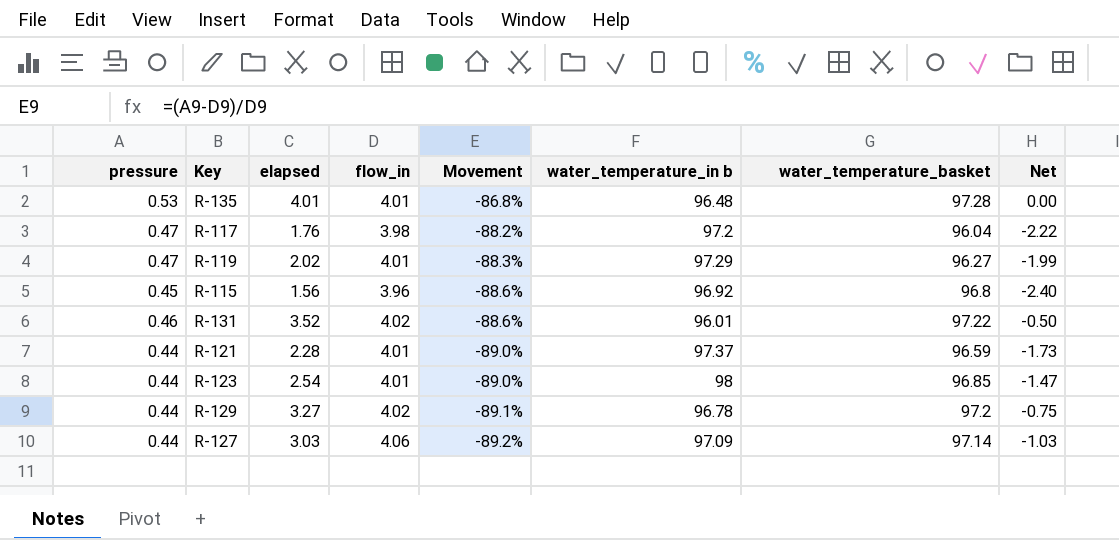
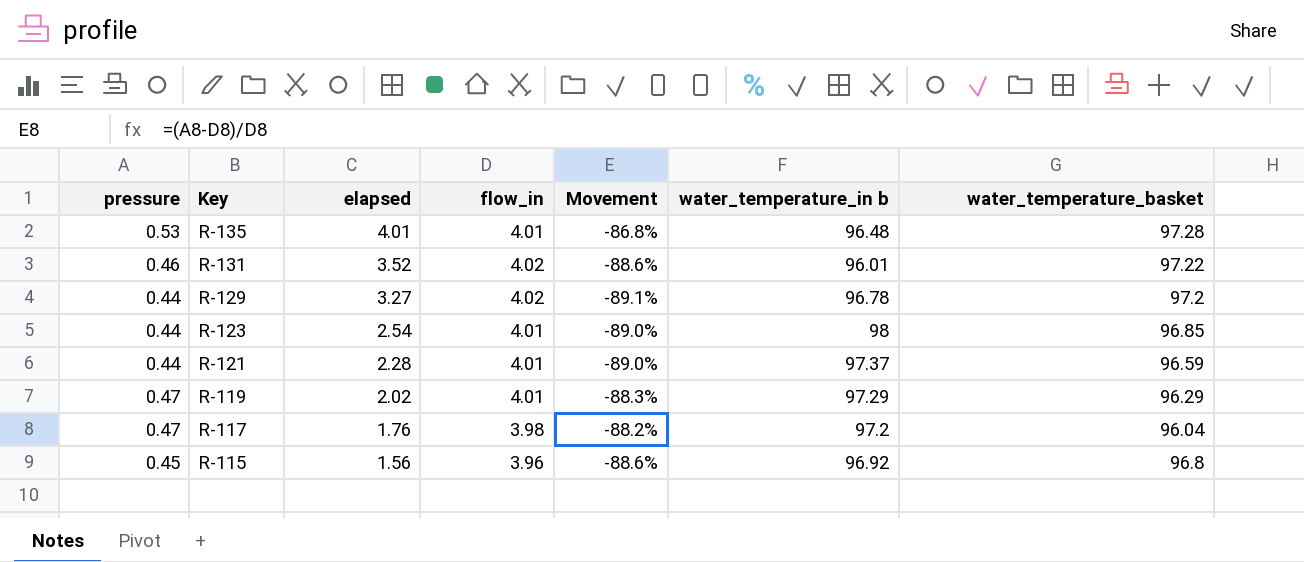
row order: Movement descending -> Key descending
column Net | formula: [elapsed] - [flow_in] -> none
row R-127: 0.44 | 3.03 | 4.06 | -89.2% | 97.09 | 97.14 | -1.03 -> none
R-119 | water_temperature_basket: 96.27 -> 96.29

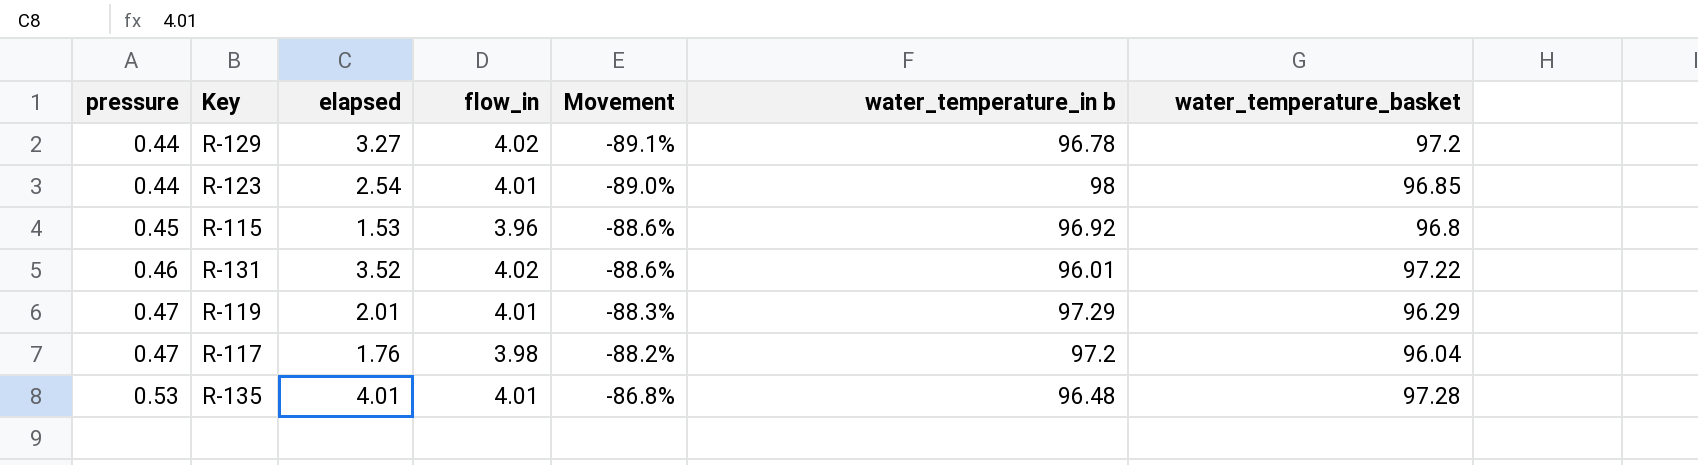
row order: Key descending -> pressure ascending
row R-121: 0.44 | 2.28 | 4.01 | -89.0% | 97.37 | 96.59 -> none
R-115 | elapsed: 1.56 -> 1.53
R-119 | elapsed: 2.02 -> 2.01

